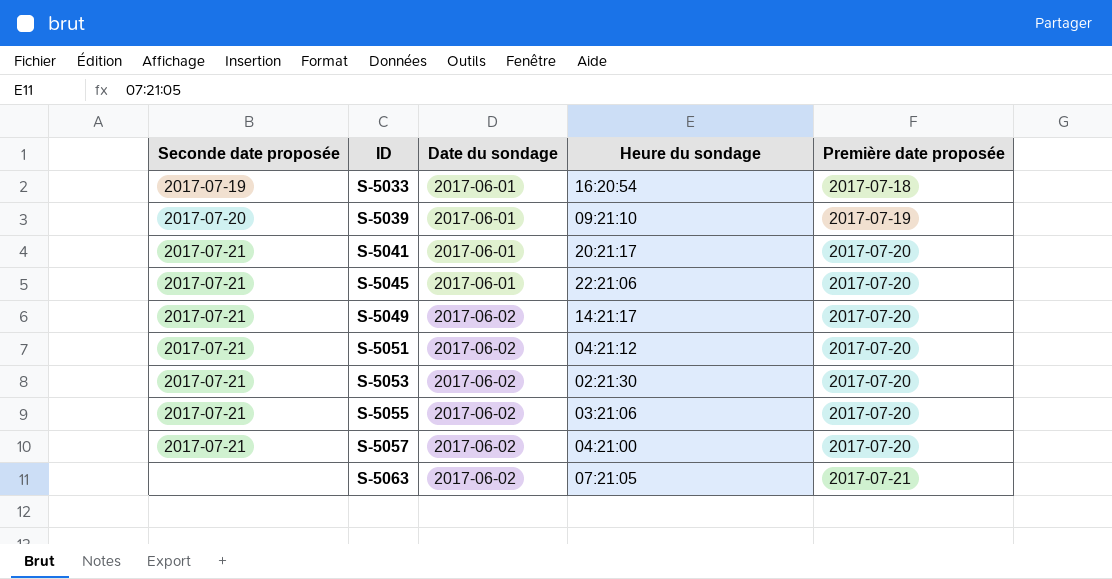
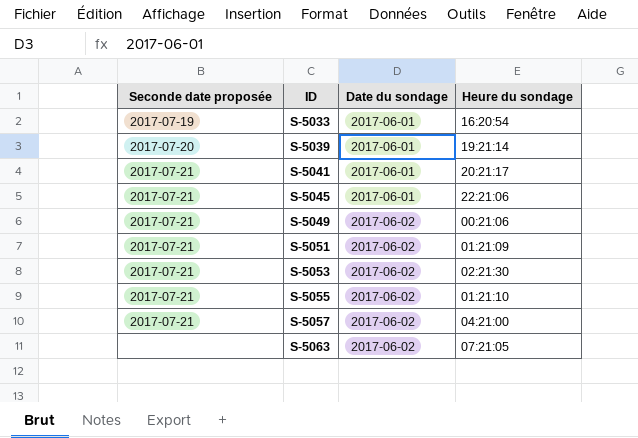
column Première date proposée | position: 5 -> none
S-5039 | Heure du sondage: 09:21:10 -> 19:21:14
S-5049 | Heure du sondage: 14:21:17 -> 00:21:06
S-5051 | Heure du sondage: 04:21:12 -> 01:21:09
S-5055 | Heure du sondage: 03:21:06 -> 01:21:10

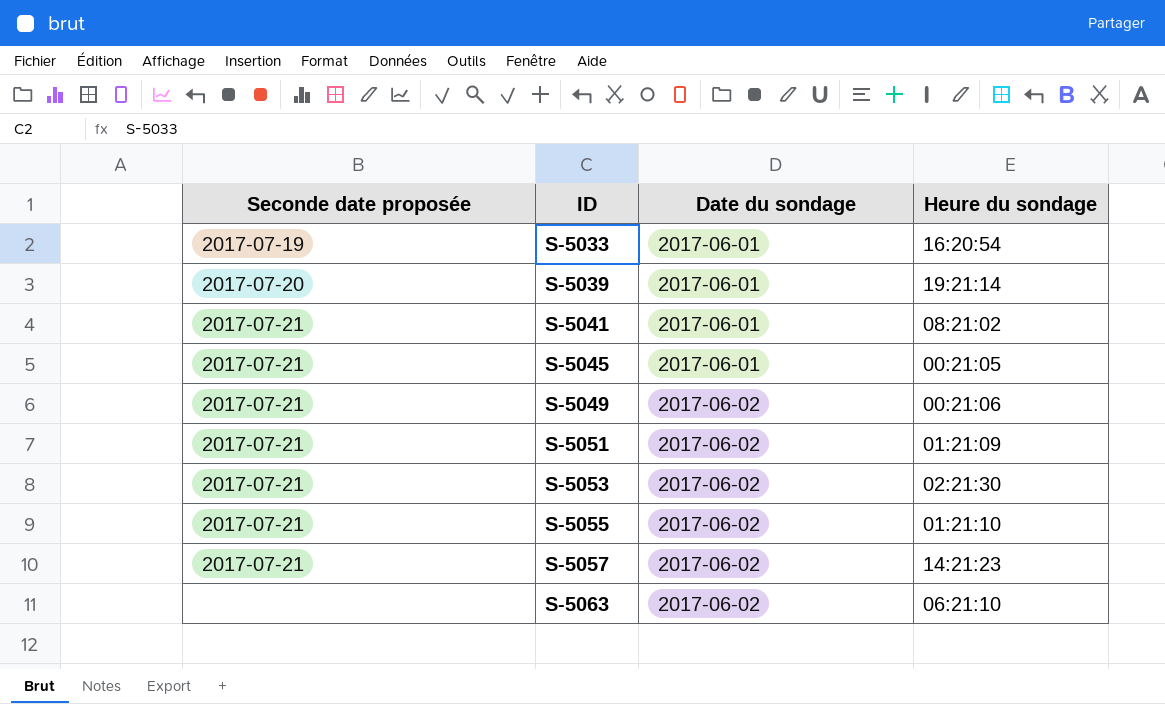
S-5041 | Heure du sondage: 20:21:17 -> 08:21:02
S-5045 | Heure du sondage: 22:21:06 -> 00:21:05
S-5057 | Heure du sondage: 04:21:00 -> 14:21:23
S-5063 | Heure du sondage: 07:21:05 -> 06:21:10

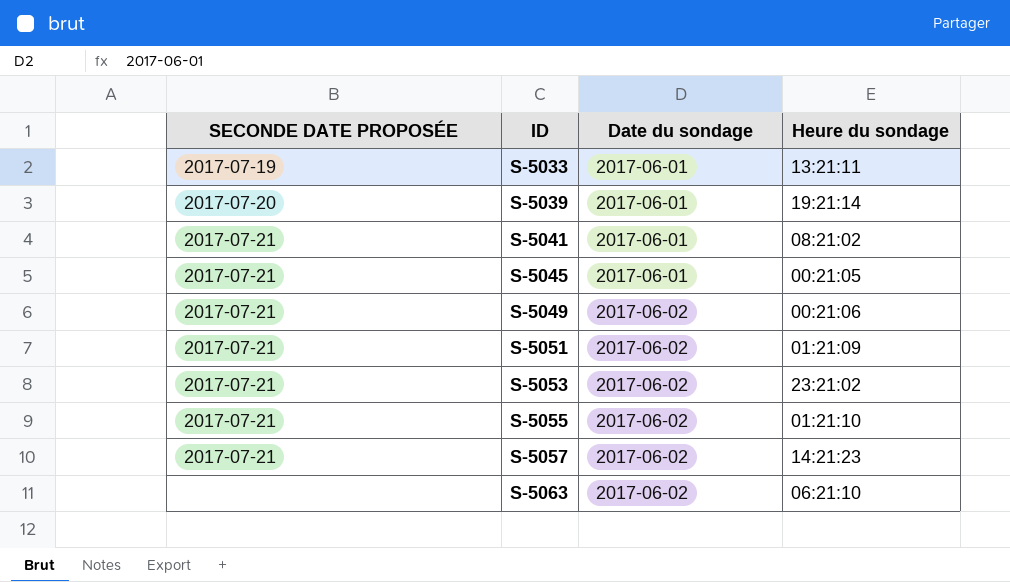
column name: Seconde date proposée -> SECONDE DATE PROPOSÉE
S-5033 | Heure du sondage: 16:20:54 -> 13:21:11
S-5053 | Heure du sondage: 02:21:30 -> 23:21:02

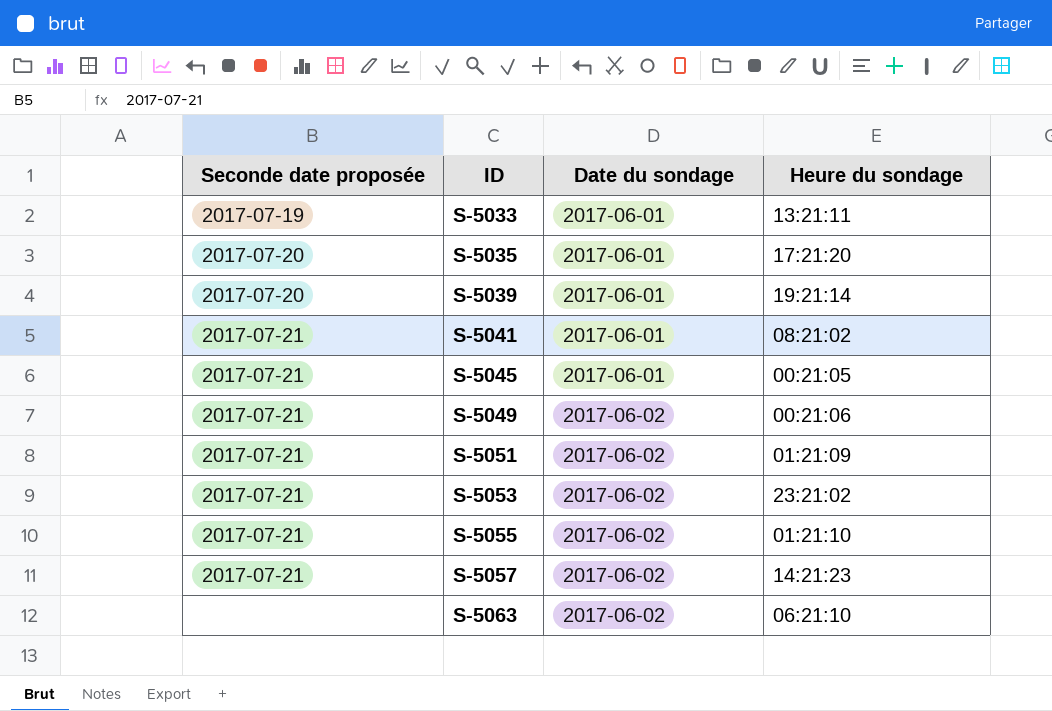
column name: SECONDE DATE PROPOSÉE -> Seconde date proposée
row S-5035: none -> 2017-07-20 | 2017-06-01 | 17:21:20

